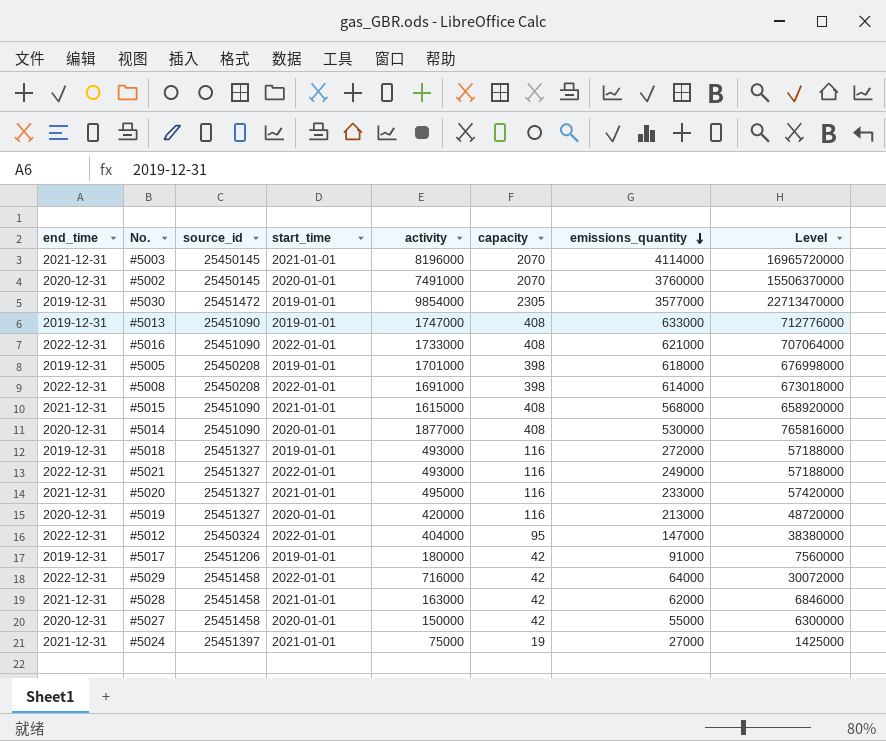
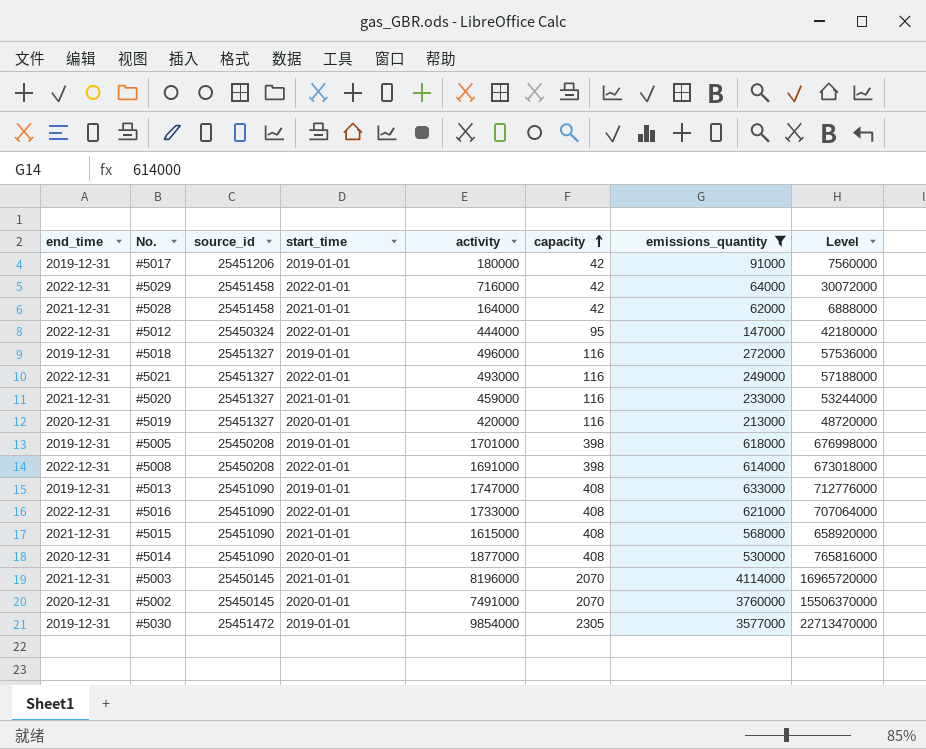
filter: none -> emissions_quantity >= 62000
row order: emissions_quantity descending -> capacity ascending
#5028 | activity: 163000 -> 164000
#5028 | Level: 6846000 -> 6888000
#5012 | activity: 404000 -> 444000
#5012 | Level: 38380000 -> 42180000
#5018 | activity: 493000 -> 496000
#5018 | Level: 57188000 -> 57536000
#5020 | activity: 495000 -> 459000
#5020 | Level: 57420000 -> 53244000

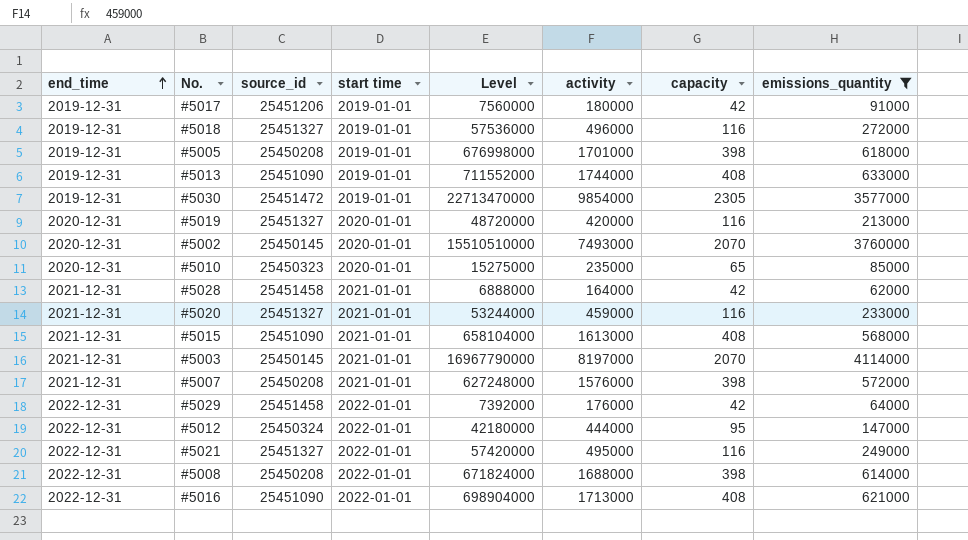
row order: capacity ascending -> end_time ascending
column name: start_time -> start time
column Level | position: 8 -> 5
row #5014: 2020-12-31 | 25451090 | 2020-01-01 | 1877000 | 408 | 530000 | 765816000 -> none
#5013 | Level: 712776000 -> 711552000
#5013 | activity: 1747000 -> 1744000
#5002 | Level: 15506370000 -> 15510510000
#5002 | activity: 7491000 -> 7493000
row #5010: none -> 2020-12-31 | 25450323 | 2020-01-01 | 15275000 | 235000 | 65 | 85000
#5015 | Level: 658920000 -> 658104000
#5015 | activity: 1615000 -> 1613000
#5003 | Level: 16965720000 -> 16967790000
#5003 | activity: 8196000 -> 8197000
row #5007: none -> 2021-12-31 | 25450208 | 2021-01-01 | 627248000 | 1576000 | 398 | 572000
#5029 | Level: 30072000 -> 7392000
#5029 | activity: 716000 -> 176000
#5021 | Level: 57188000 -> 57420000
#5021 | activity: 493000 -> 495000
#5008 | Level: 673018000 -> 671824000
#5008 | activity: 1691000 -> 1688000
#5016 | Level: 707064000 -> 698904000
#5016 | activity: 1733000 -> 1713000

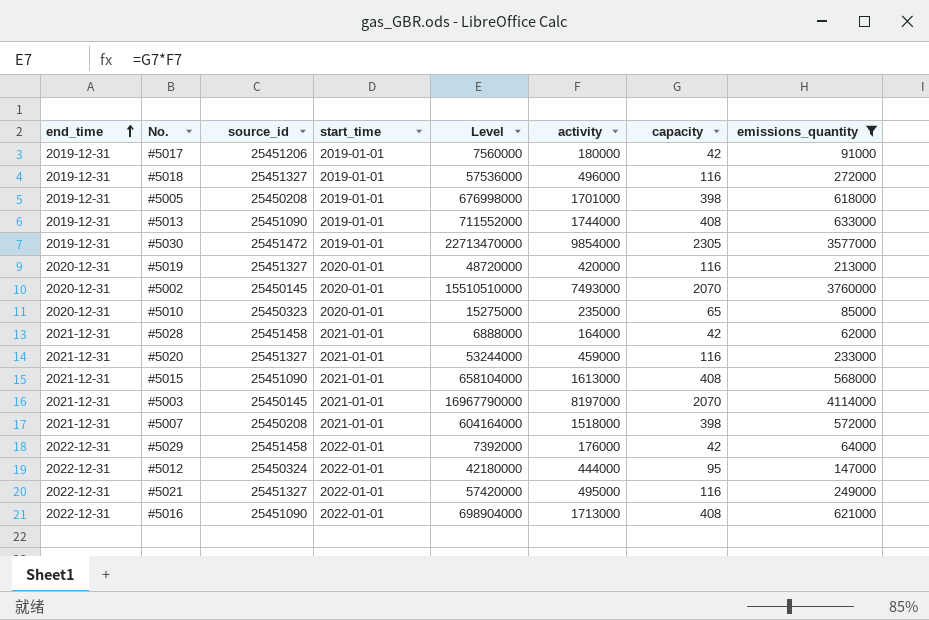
column name: start time -> start_time
row #5008: 2022-12-31 | 25450208 | 2022-01-01 | 671824000 | 1688000 | 398 | 614000 -> none
#5007 | Level: 627248000 -> 604164000
#5007 | activity: 1576000 -> 1518000

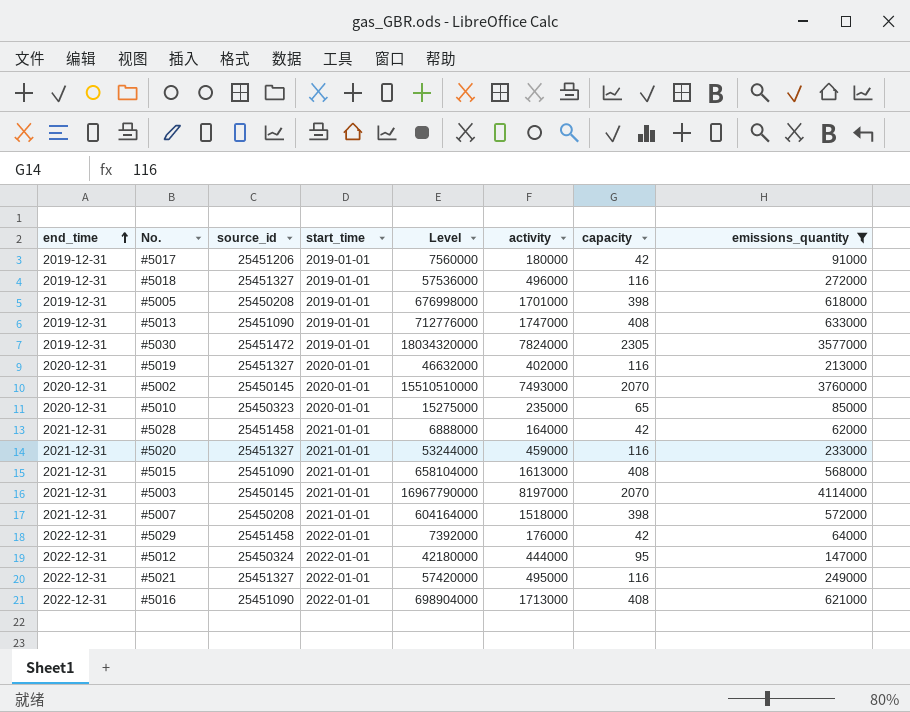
#5013 | Level: 711552000 -> 712776000
#5013 | activity: 1744000 -> 1747000
#5030 | Level: 22713470000 -> 18034320000
#5030 | activity: 9854000 -> 7824000
#5019 | Level: 48720000 -> 46632000
#5019 | activity: 420000 -> 402000

